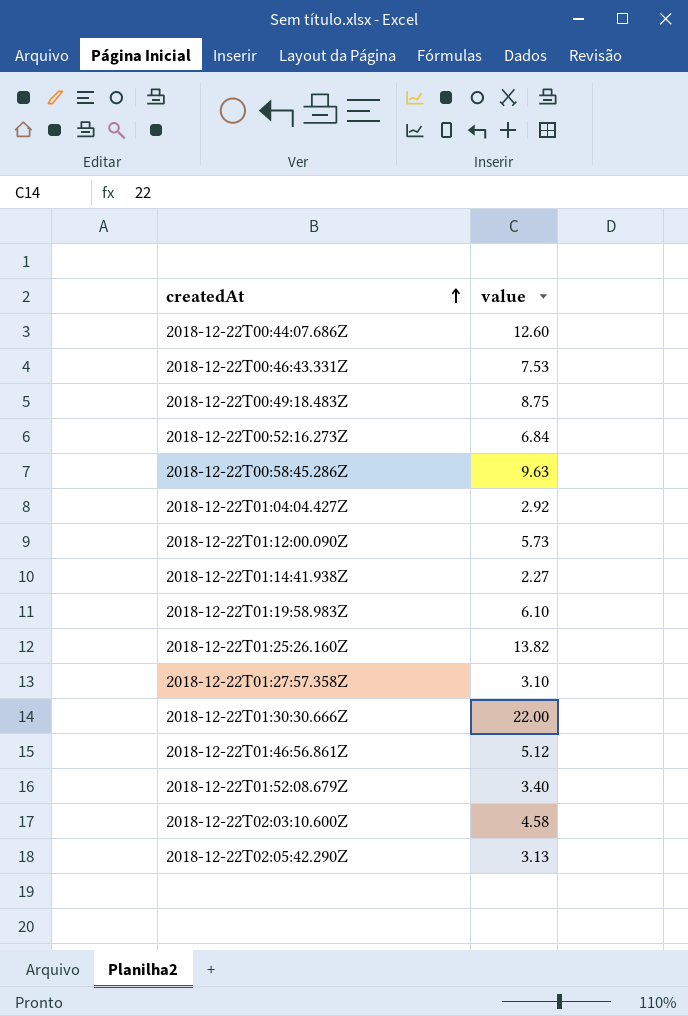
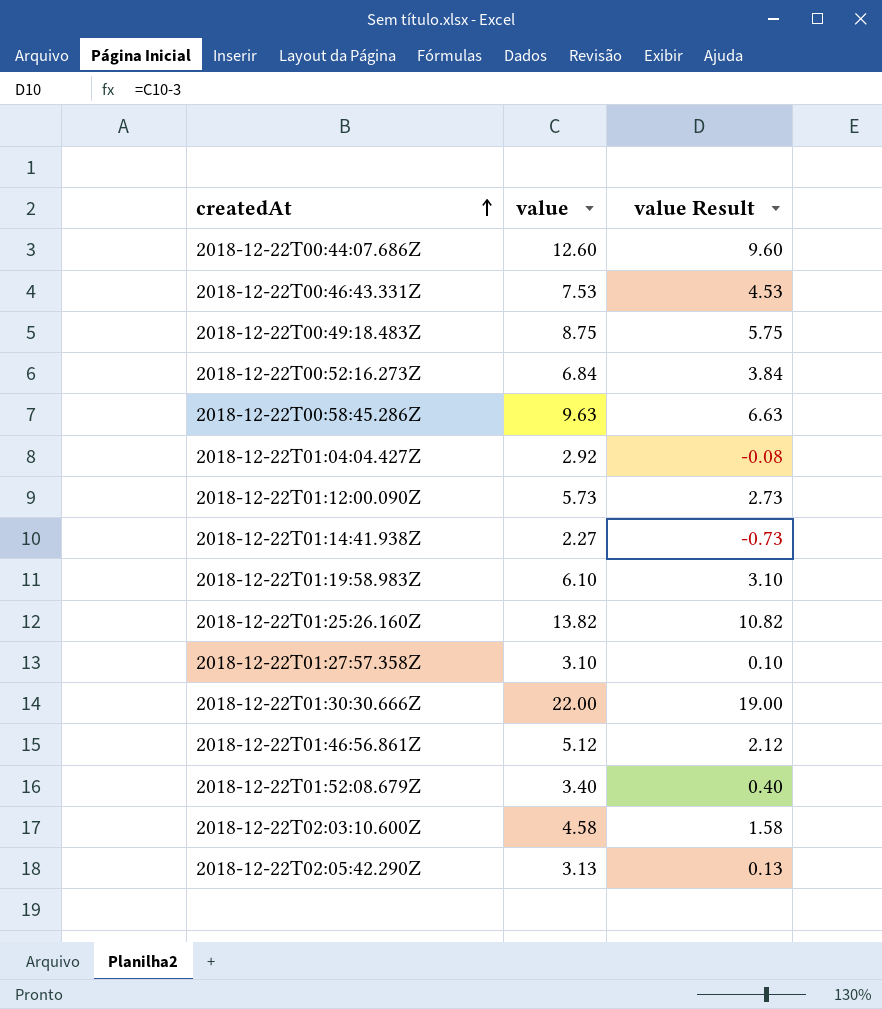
column value Result | formula: none -> [value] - 3

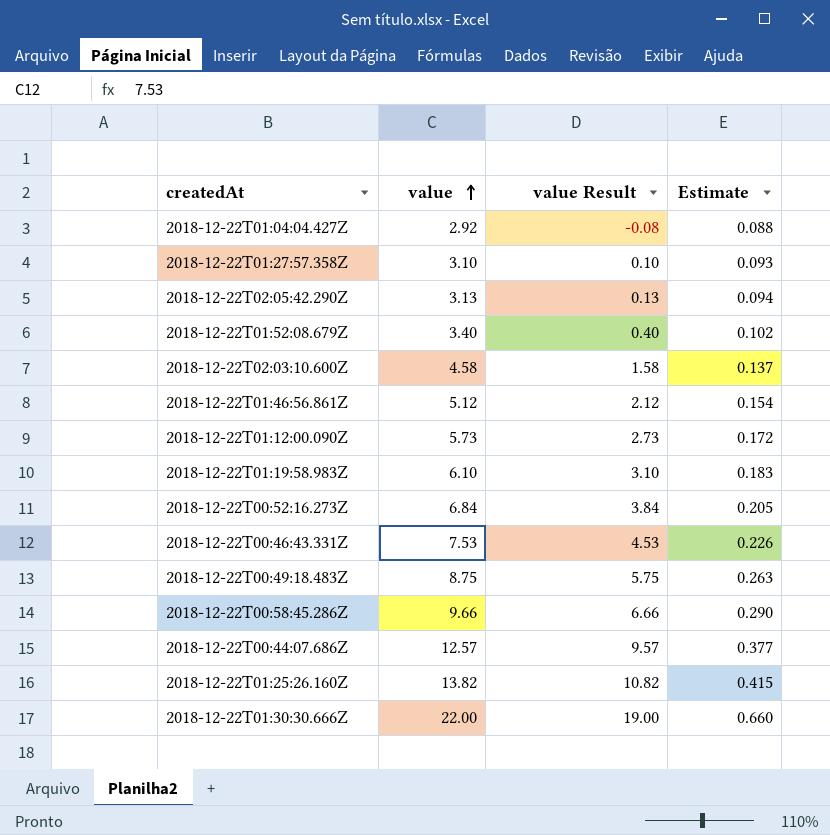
row order: createdAt ascending -> value ascending
column Estimate | formula: none -> [value] * 0.03
row 2018-12-22T01:14:41.938Z: 2.27 | -0.73 -> none
2018-12-22T00:58:45.286Z | value: 9.63 -> 9.66
2018-12-22T00:58:45.286Z | value Result: 6.63 -> 6.66
2018-12-22T00:44:07.686Z | value: 12.60 -> 12.57
2018-12-22T00:44:07.686Z | value Result: 9.60 -> 9.57

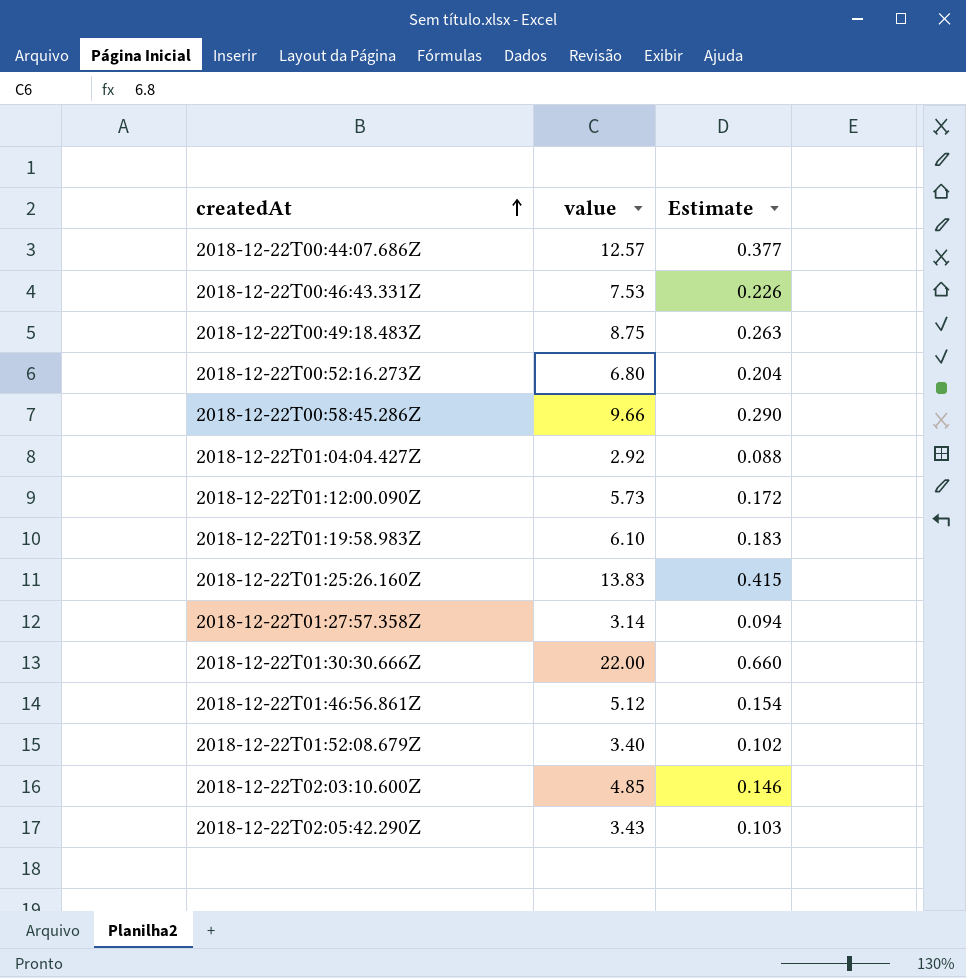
row order: value ascending -> createdAt ascending
column value Result | formula: [value] - 3 -> none
2018-12-22T00:52:16.273Z | value: 6.84 -> 6.80
2018-12-22T00:52:16.273Z | Estimate: 0.205 -> 0.204
2018-12-22T01:25:26.160Z | value: 13.82 -> 13.83
2018-12-22T01:27:57.358Z | value: 3.10 -> 3.14
2018-12-22T01:27:57.358Z | Estimate: 0.093 -> 0.094
2018-12-22T02:03:10.600Z | value: 4.58 -> 4.85
2018-12-22T02:03:10.600Z | Estimate: 0.137 -> 0.146
2018-12-22T02:05:42.290Z | value: 3.13 -> 3.43
2018-12-22T02:05:42.290Z | Estimate: 0.094 -> 0.103

